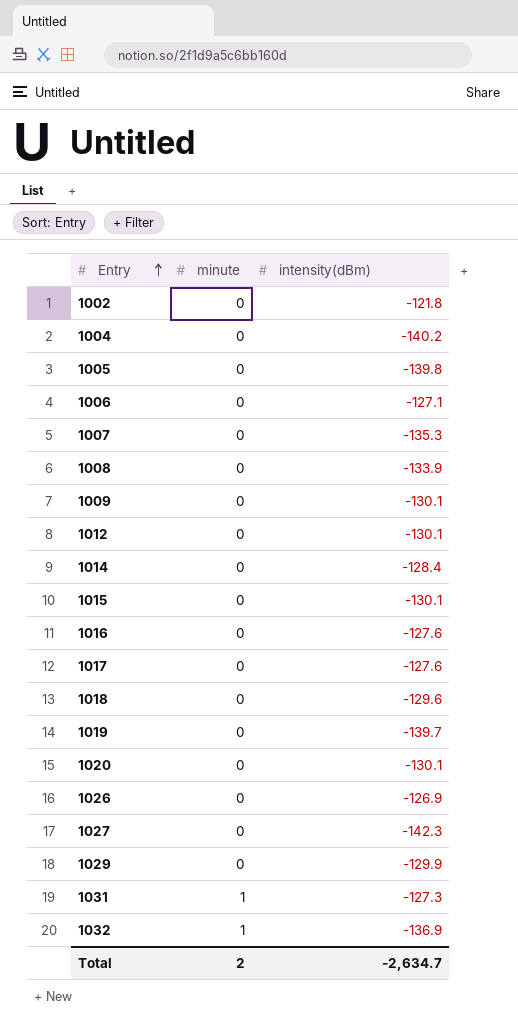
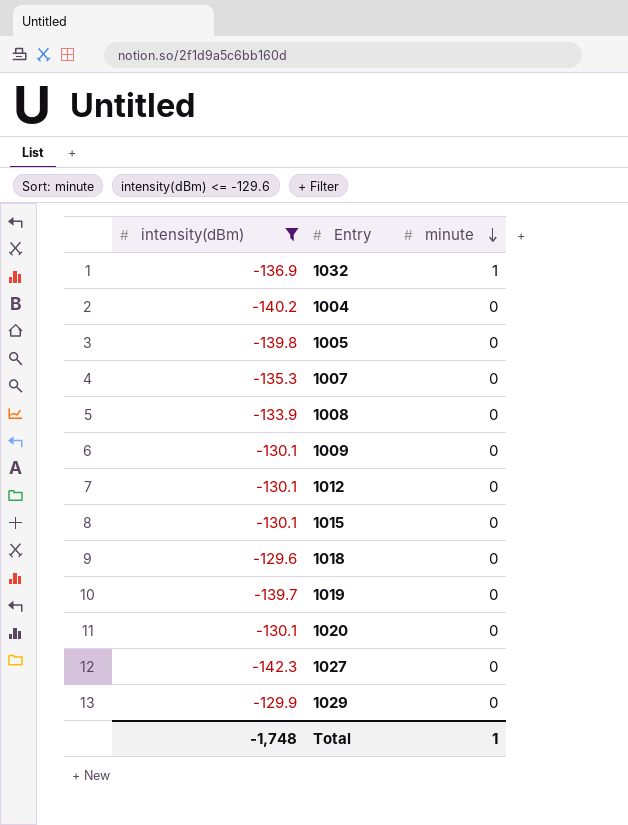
filter: none -> intensity(dBm) <= -129.6
row order: Entry ascending -> minute descending
column intensity(dBm) | position: 3 -> 1
Total | intensity(dBm): -2,634.7 -> -1,748
Total | minute: 2 -> 1

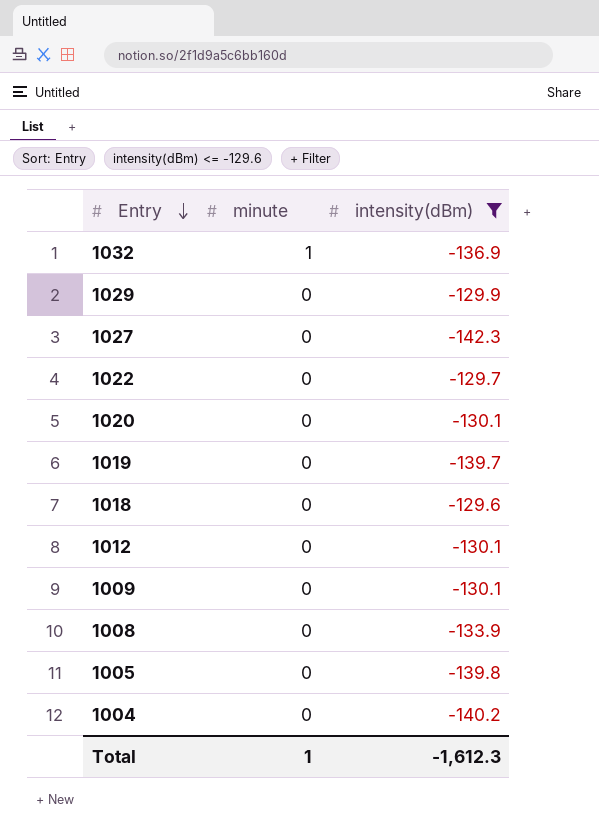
row order: minute descending -> Entry descending
column intensity(dBm) | position: 1 -> 3
row 1007: -135.3 | 0 -> none
row 1015: -130.1 | 0 -> none
row 1022: none -> 0 | -129.7
Total | intensity(dBm): -1,748 -> -1,612.3

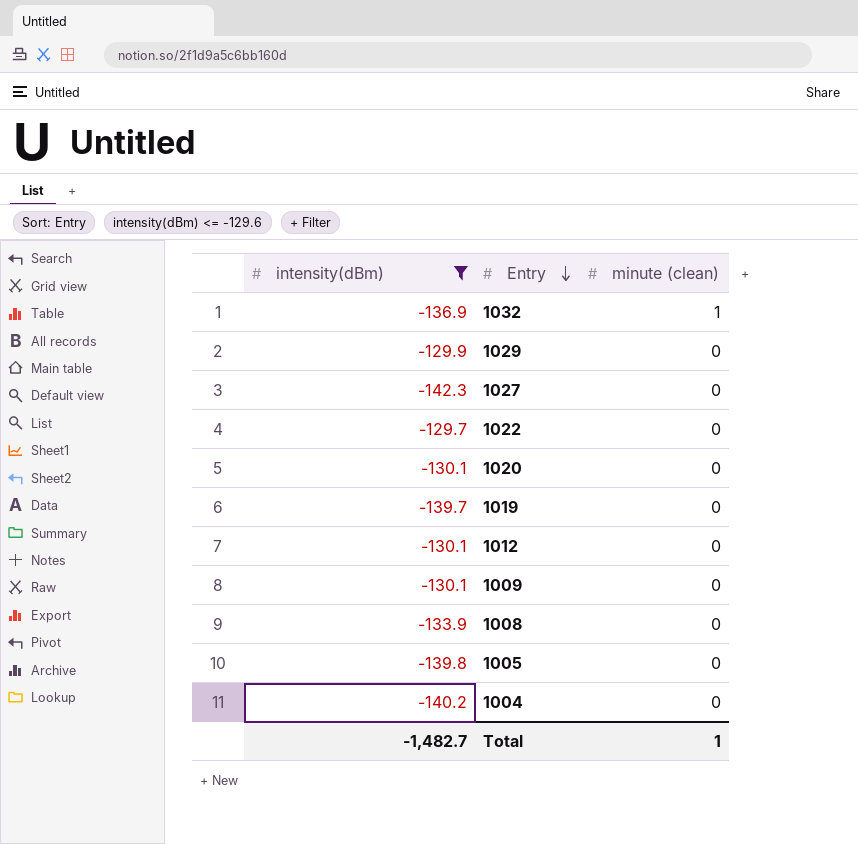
column intensity(dBm) | position: 3 -> 1
column name: minute -> minute (clean)
row 1018: 0 | -129.6 -> none
Total | intensity(dBm): -1,612.3 -> -1,482.7

